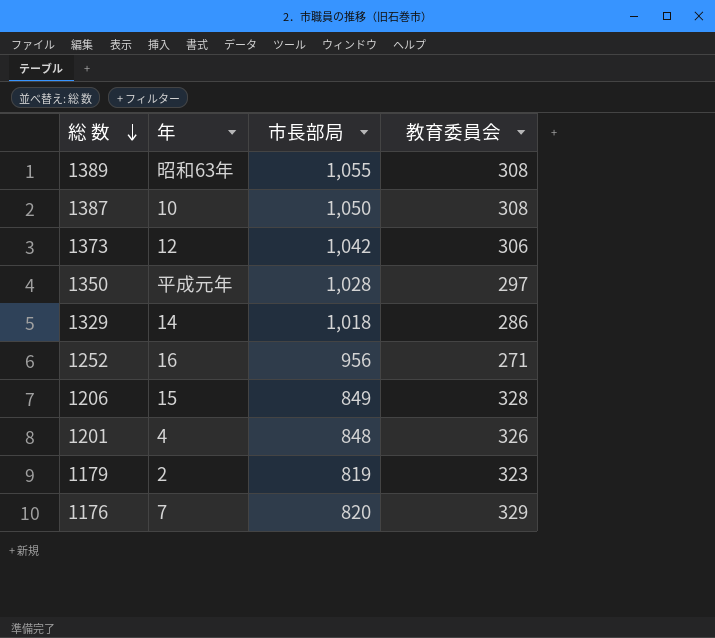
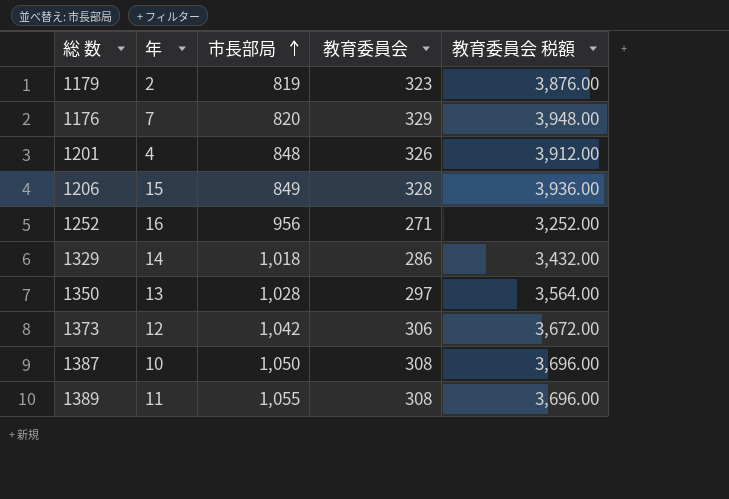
row order: 総 数 descending -> 市長部局 ascending
column 教育委員会 税額 | formula: none -> [教育委員会] * 12
1350 | 年: 平成元年 -> 13
1389 | 年: 昭和63年 -> 11

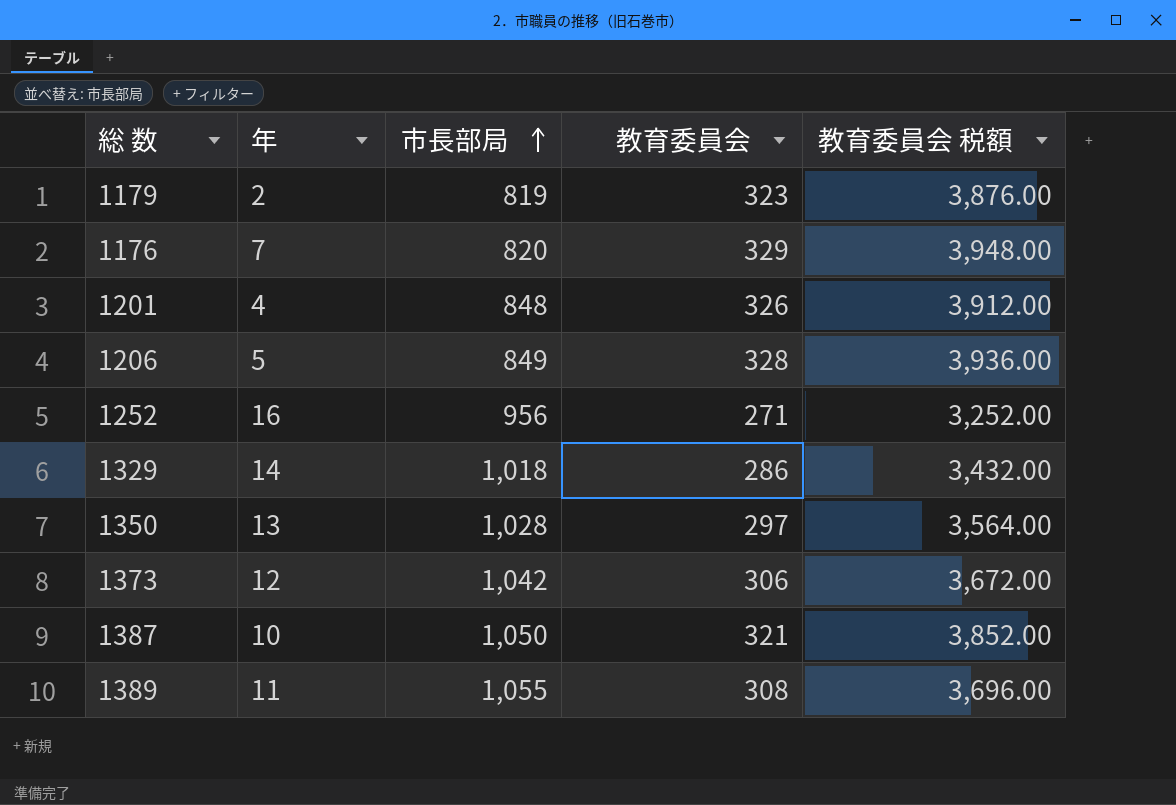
1206 | 年: 15 -> 5
1387 | 教育委員会: 308 -> 321
1387 | 教育委員会 税額: 3,696.00 -> 3,852.00

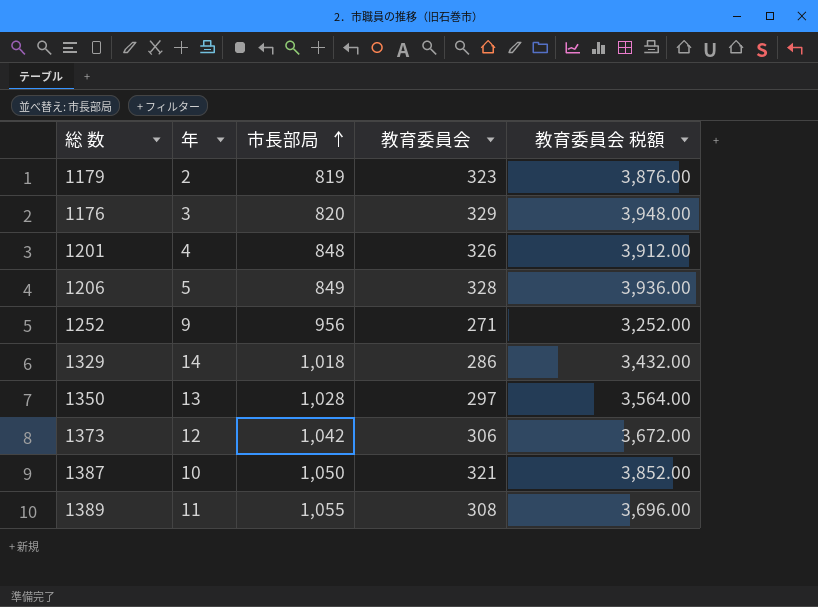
1176 | 年: 7 -> 3
1252 | 年: 16 -> 9

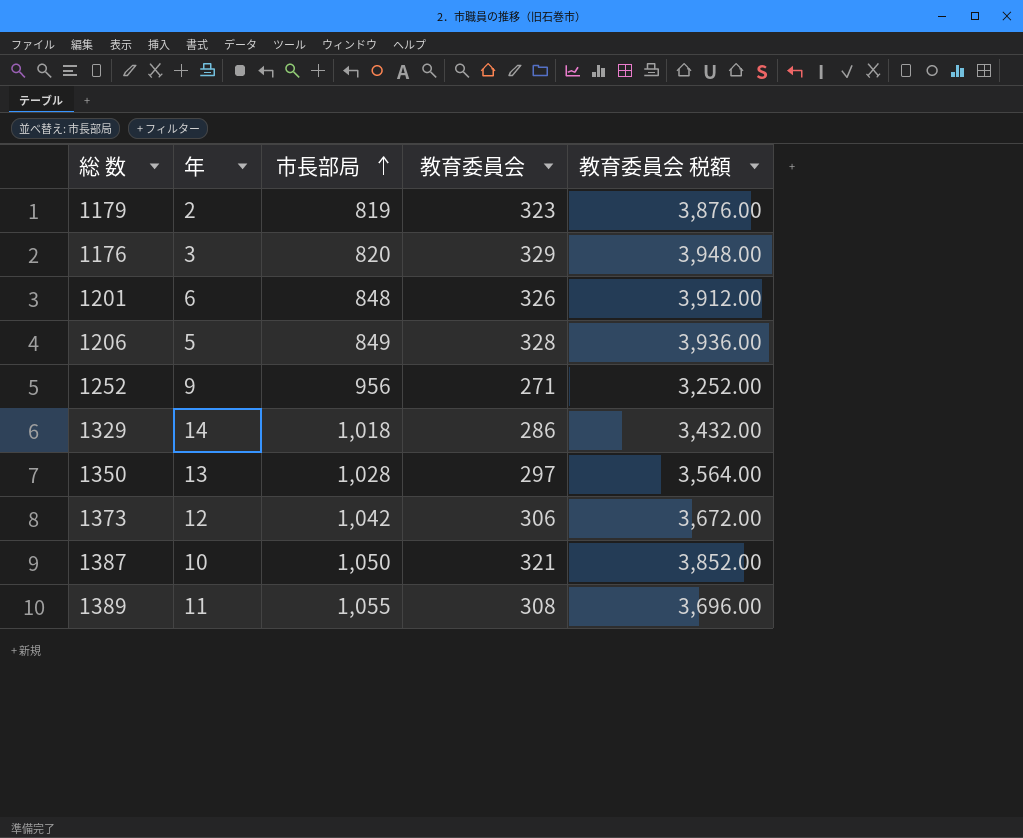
1201 | 年: 4 -> 6

